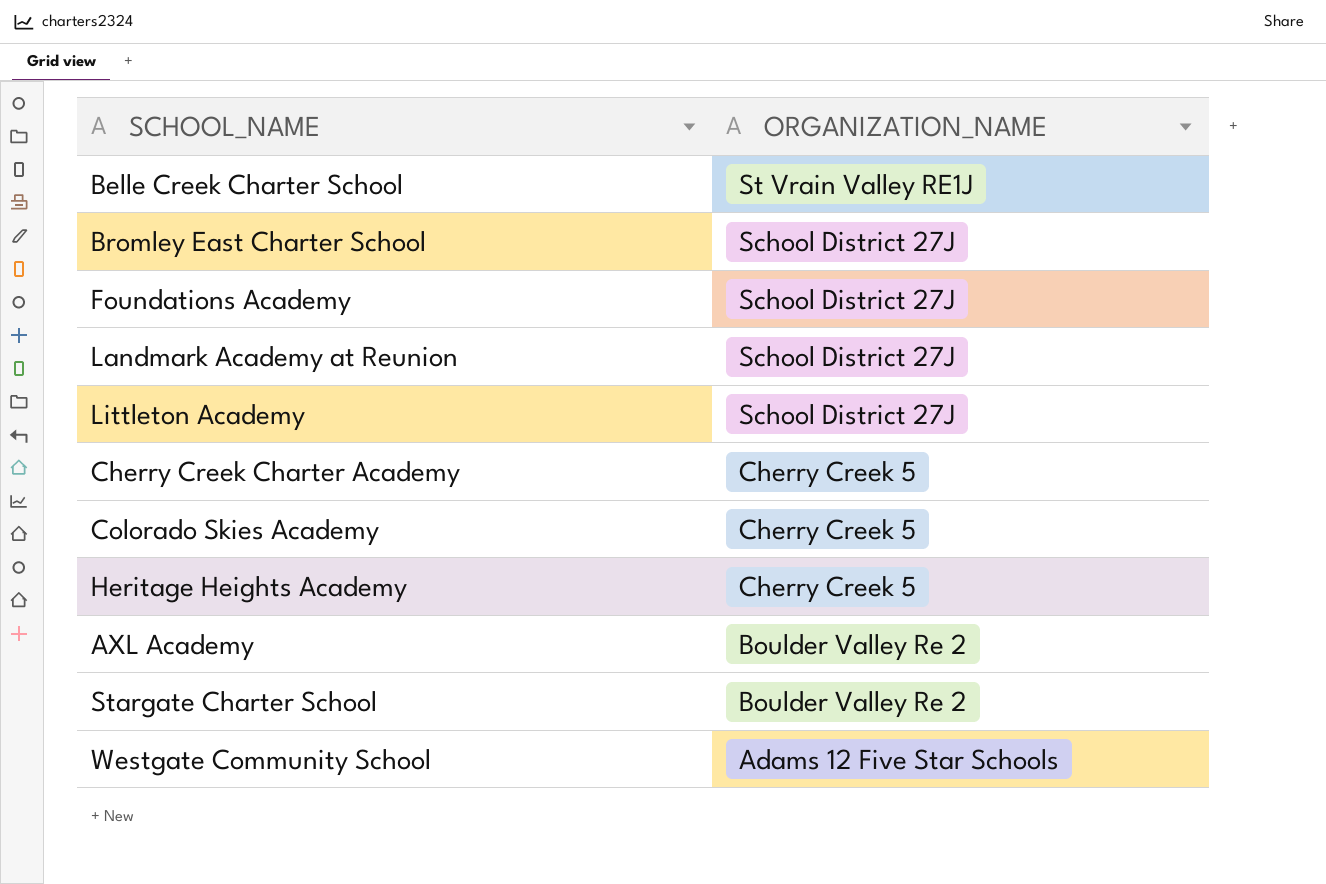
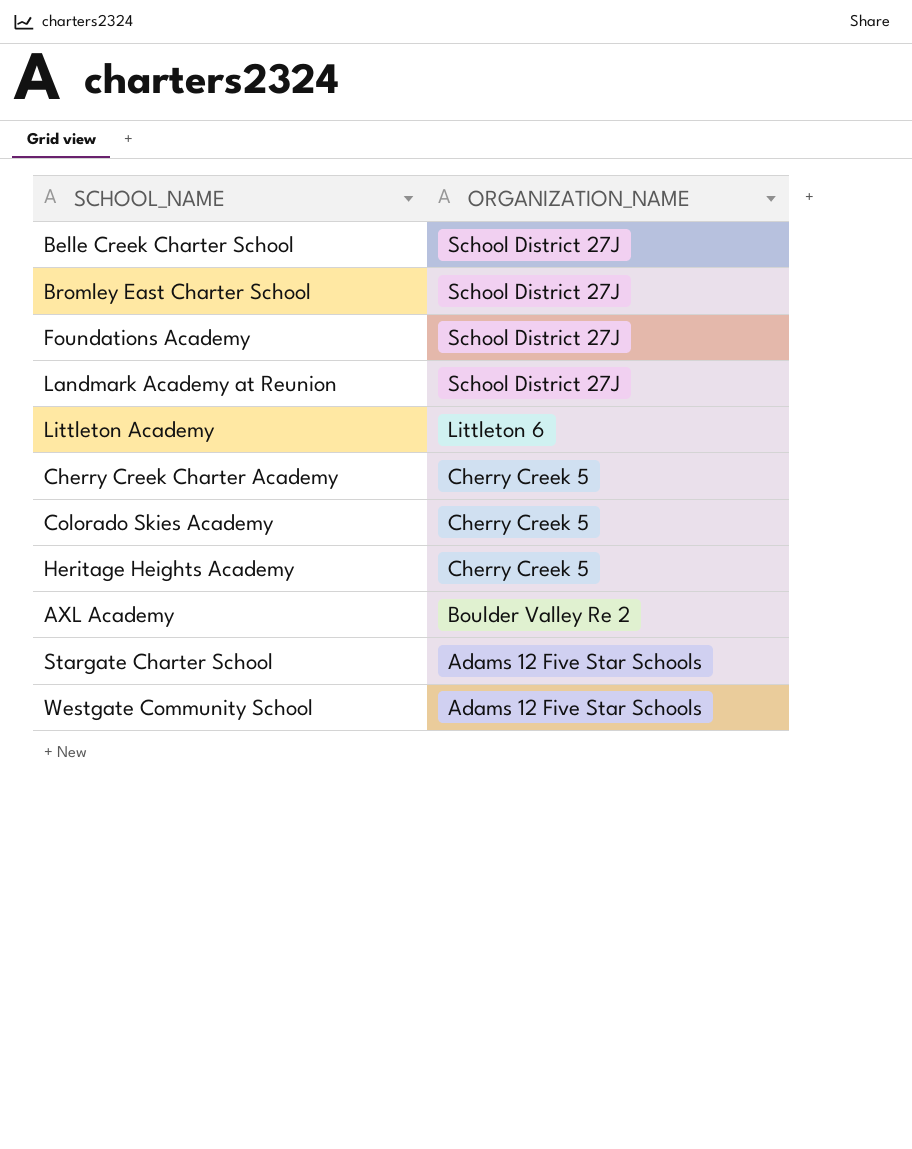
Belle Creek Charter School | ORGANIZATION_NAME: St Vrain Valley RE1J -> School District 27J
Littleton Academy | ORGANIZATION_NAME: School District 27J -> Littleton 6
Stargate Charter School | ORGANIZATION_NAME: Boulder Valley Re 2 -> Adams 12 Five Star Schools

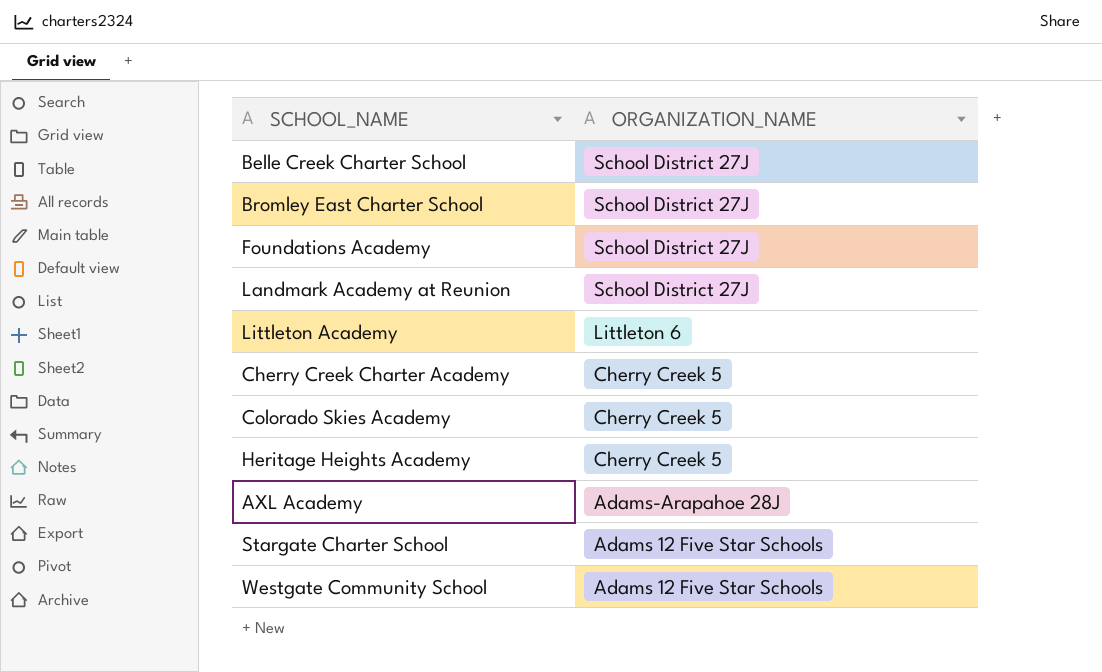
AXL Academy | ORGANIZATION_NAME: Boulder Valley Re 2 -> Adams-Arapahoe 28J

